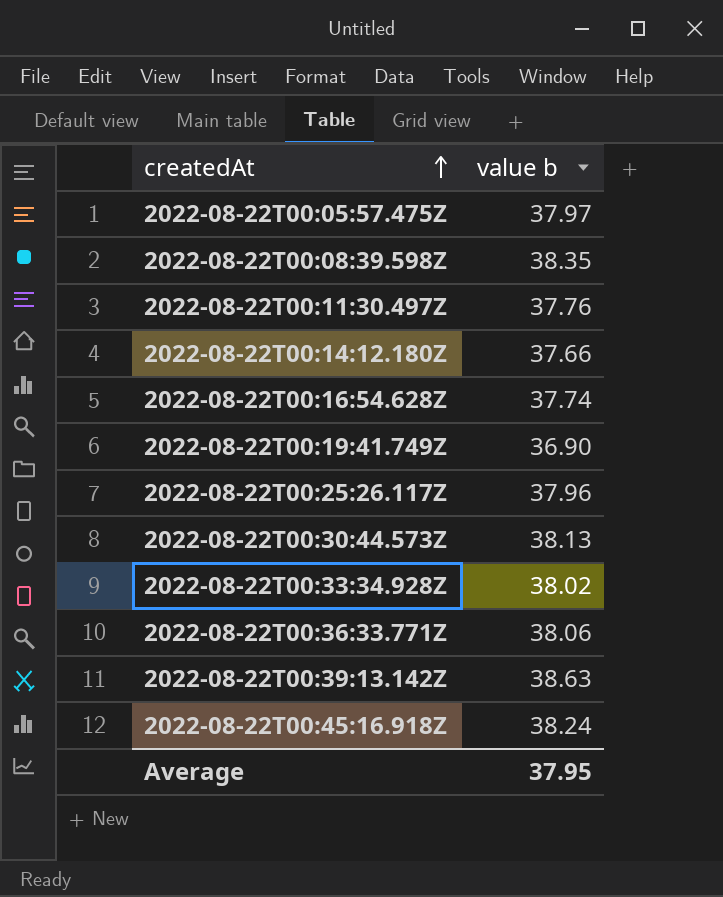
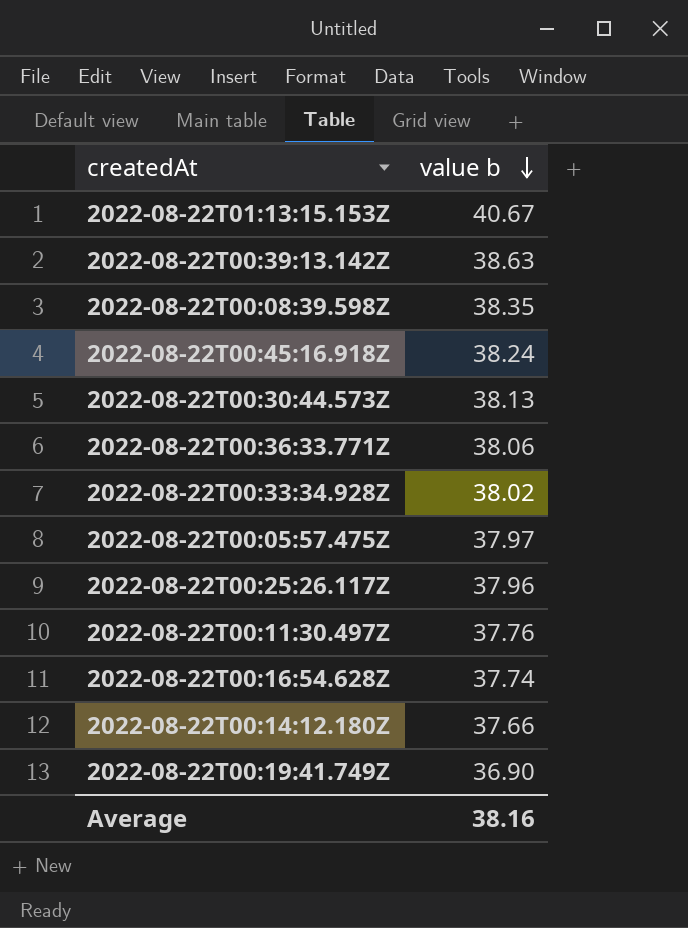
row order: createdAt ascending -> value b descending
row 2022-08-22T01:13:15.153Z: none -> 40.67
Average | value b: 37.95 -> 38.16

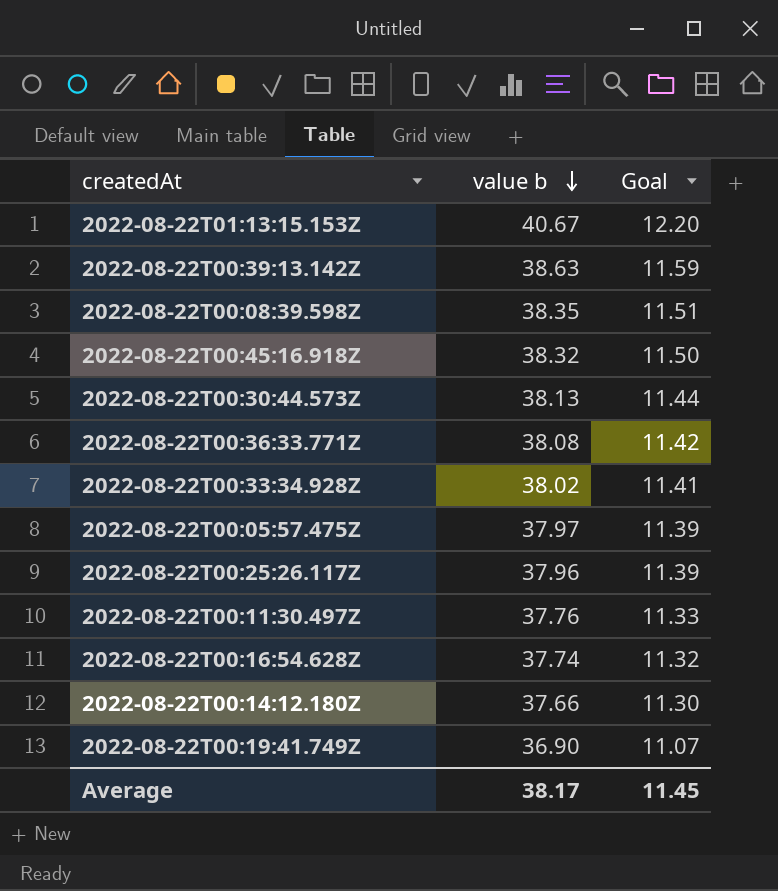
column Goal | formula: none -> [value b] * 0.3
2022-08-22T00:45:16.918Z | value b: 38.24 -> 38.32
2022-08-22T00:36:33.771Z | value b: 38.06 -> 38.08
Average | value b: 38.16 -> 38.17

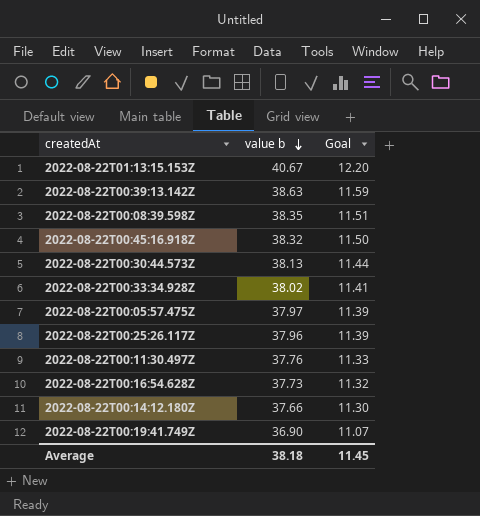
row 2022-08-22T00:36:33.771Z: 38.08 | 11.42 -> none
2022-08-22T00:16:54.628Z | value b: 37.74 -> 37.73
Average | value b: 38.17 -> 38.18

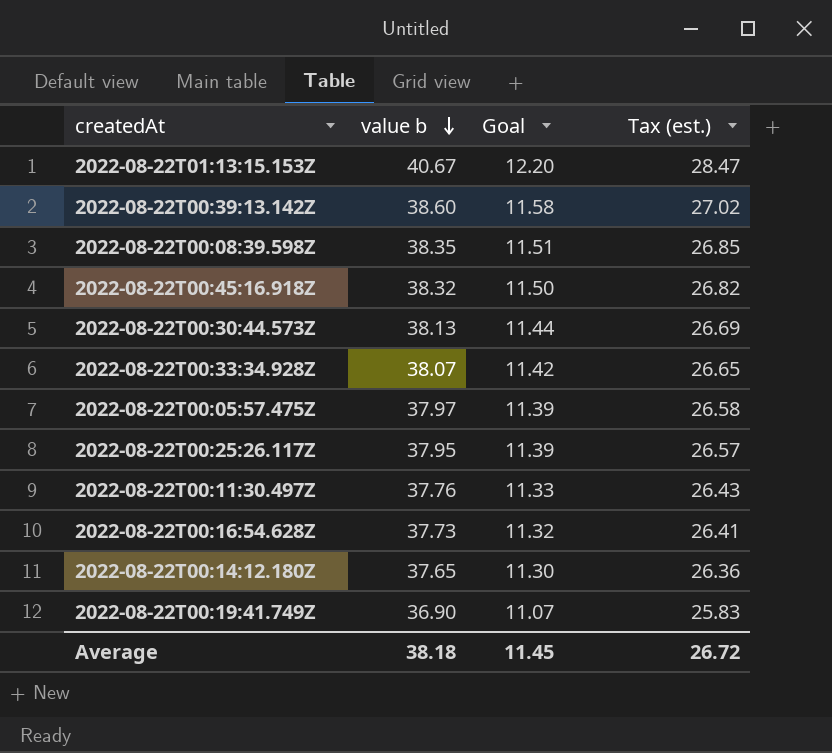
column Tax (est.) | formula: none -> [value b] * 0.7
2022-08-22T00:39:13.142Z | value b: 38.63 -> 38.60
2022-08-22T00:39:13.142Z | Goal: 11.59 -> 11.58
2022-08-22T00:33:34.928Z | value b: 38.02 -> 38.07
2022-08-22T00:33:34.928Z | Goal: 11.41 -> 11.42
2022-08-22T00:25:26.117Z | value b: 37.96 -> 37.95
2022-08-22T00:14:12.180Z | value b: 37.66 -> 37.65

